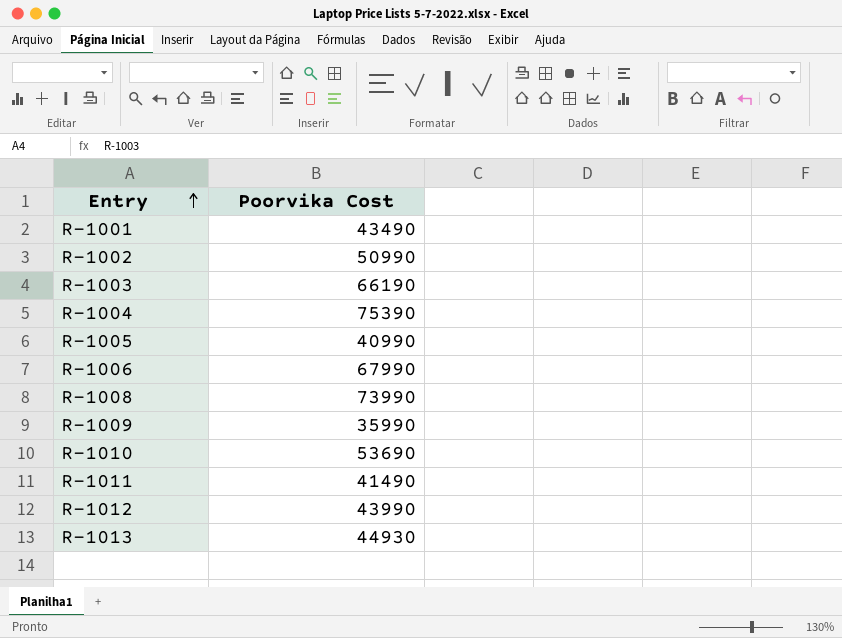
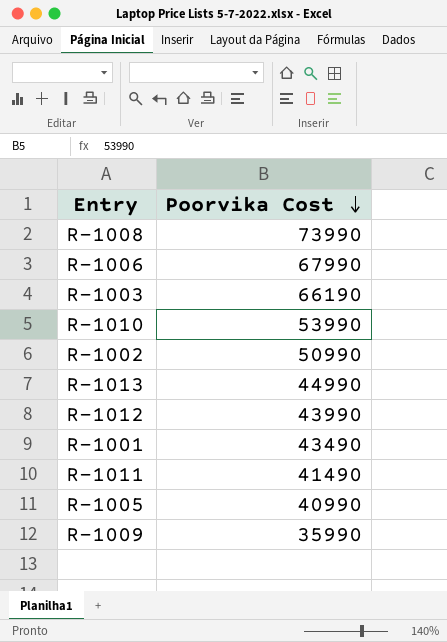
row order: Entry ascending -> Poorvika Cost descending
row R-1004: 75390 -> none
R-1010 | Poorvika Cost: 53690 -> 53990
R-1013 | Poorvika Cost: 44930 -> 44990

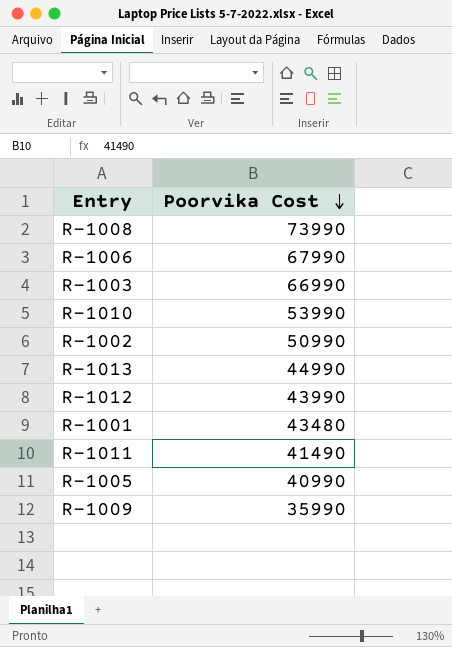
R-1003 | Poorvika Cost: 66190 -> 66990
R-1001 | Poorvika Cost: 43490 -> 43480

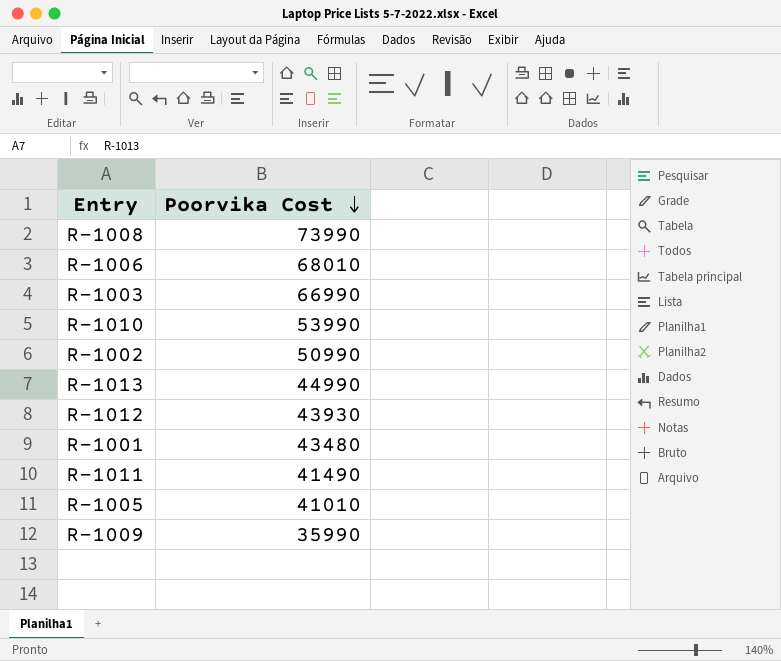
R-1006 | Poorvika Cost: 67990 -> 68010
R-1012 | Poorvika Cost: 43990 -> 43930
R-1005 | Poorvika Cost: 40990 -> 41010

